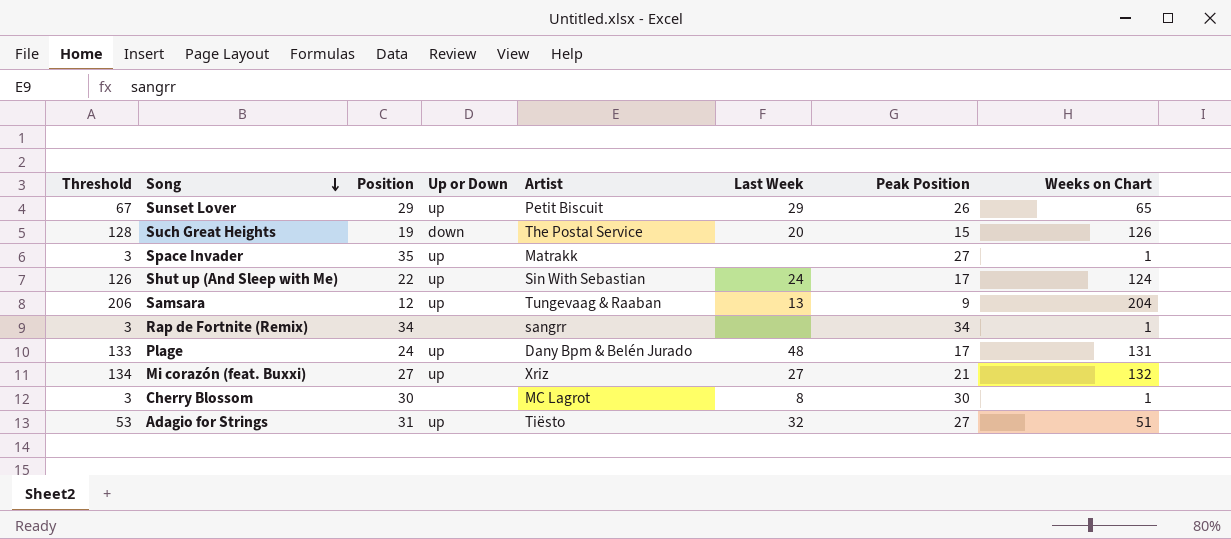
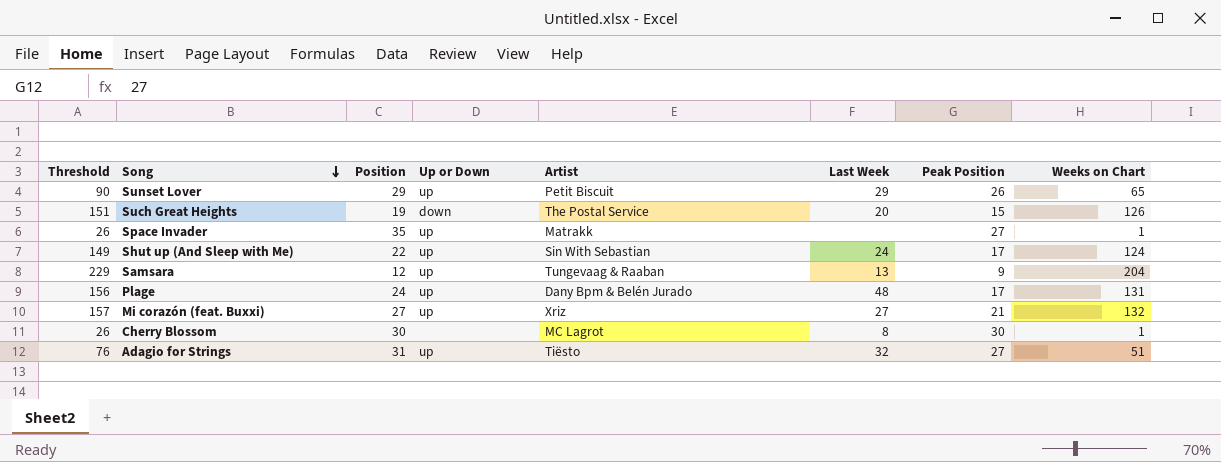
column Threshold | formula: [Weeks on Chart] + 2 -> [Weeks on Chart] + 25
row Rap de Fortnite (Remix): 3 | 34 | none | sangrr | none | 34 | 1 -> none

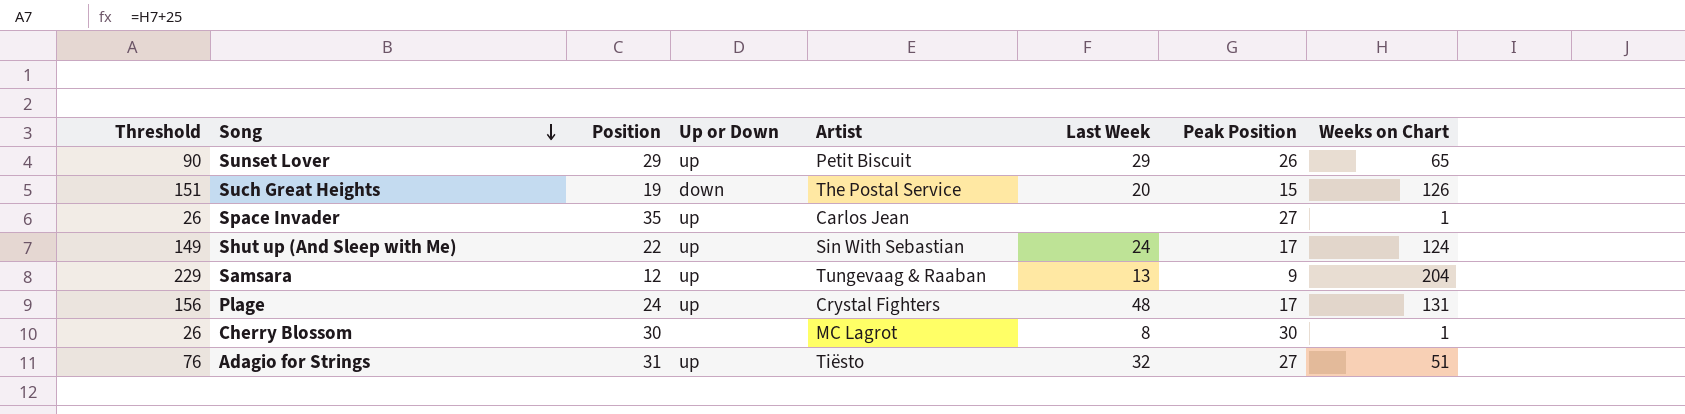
row Mi corazón (feat. Buxxi): 157 | 27 | up | Xriz | 27 | 21 | 132 -> none
Space Invader | Artist: Matrakk -> Carlos Jean
Plage | Artist: Dany Bpm & Belén Jurado -> Crystal Fighters

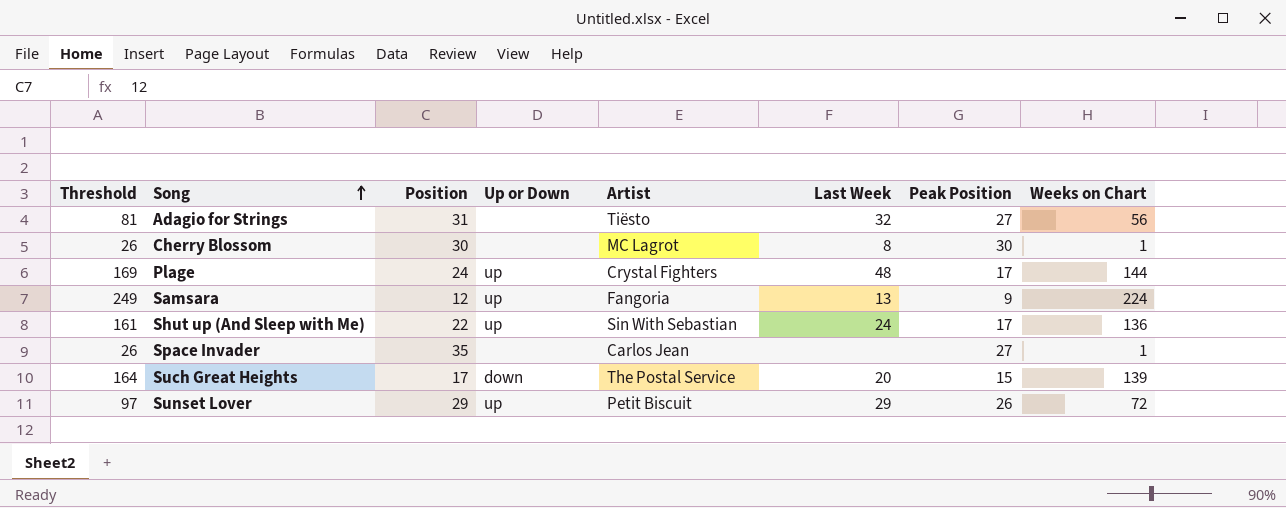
row order: Song descending -> Song ascending
Adagio for Strings | Threshold: 76 -> 81
Adagio for Strings | Up or Down: up -> none
Adagio for Strings | Weeks on Chart: 51 -> 56
Plage | Threshold: 156 -> 169
Plage | Weeks on Chart: 131 -> 144
Samsara | Threshold: 229 -> 249
Samsara | Artist: Tungevaag & Raaban -> Fangoria
Samsara | Weeks on Chart: 204 -> 224
Shut up (And Sleep with Me) | Threshold: 149 -> 161
Shut up (And Sleep with Me) | Weeks on Chart: 124 -> 136
Space Invader | Up or Down: up -> none
Such Great Heights | Threshold: 151 -> 164
Such Great Heights | Position: 19 -> 17
Such Great Heights | Weeks on Chart: 126 -> 139
Sunset Lover | Threshold: 90 -> 97
Sunset Lover | Weeks on Chart: 65 -> 72

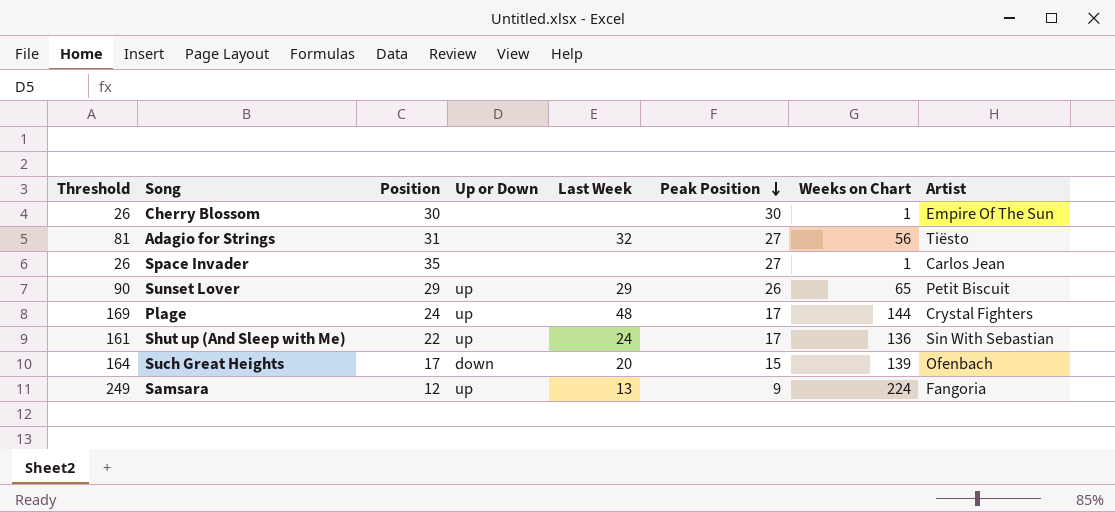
row order: Song ascending -> Peak Position descending
column Artist | position: 5 -> 8
Cherry Blossom | Last Week: 8 -> none
Cherry Blossom | Artist: MC Lagrot -> Empire Of The Sun
Sunset Lover | Threshold: 97 -> 90
Sunset Lover | Weeks on Chart: 72 -> 65
Such Great Heights | Artist: The Postal Service -> Ofenbach

